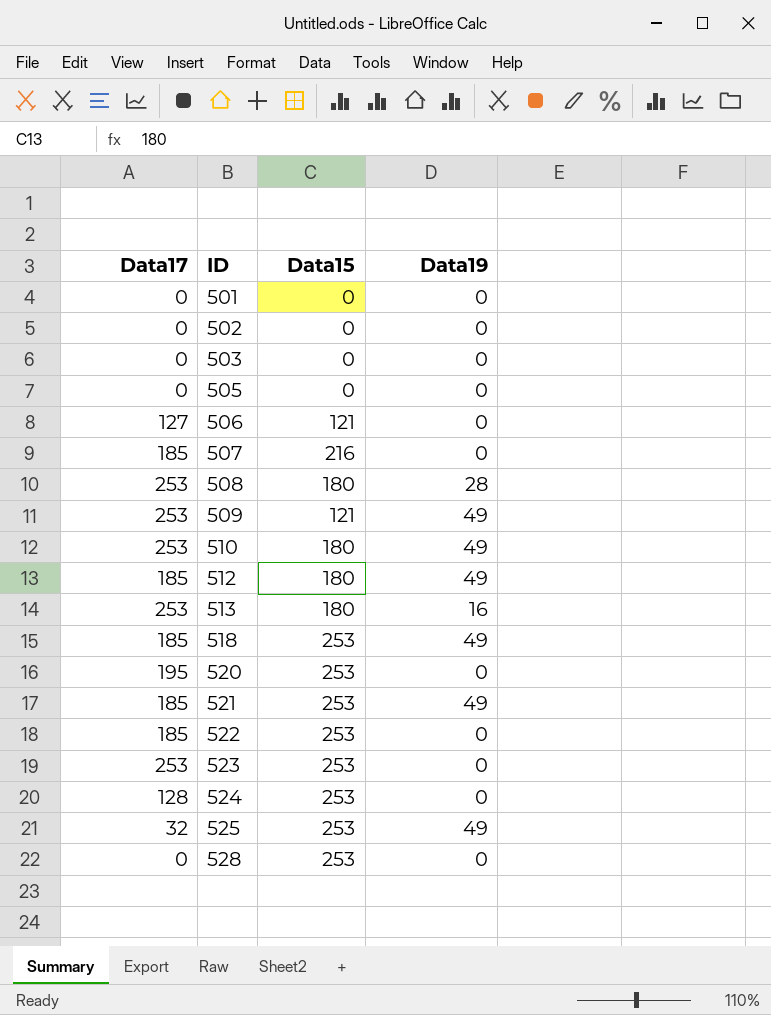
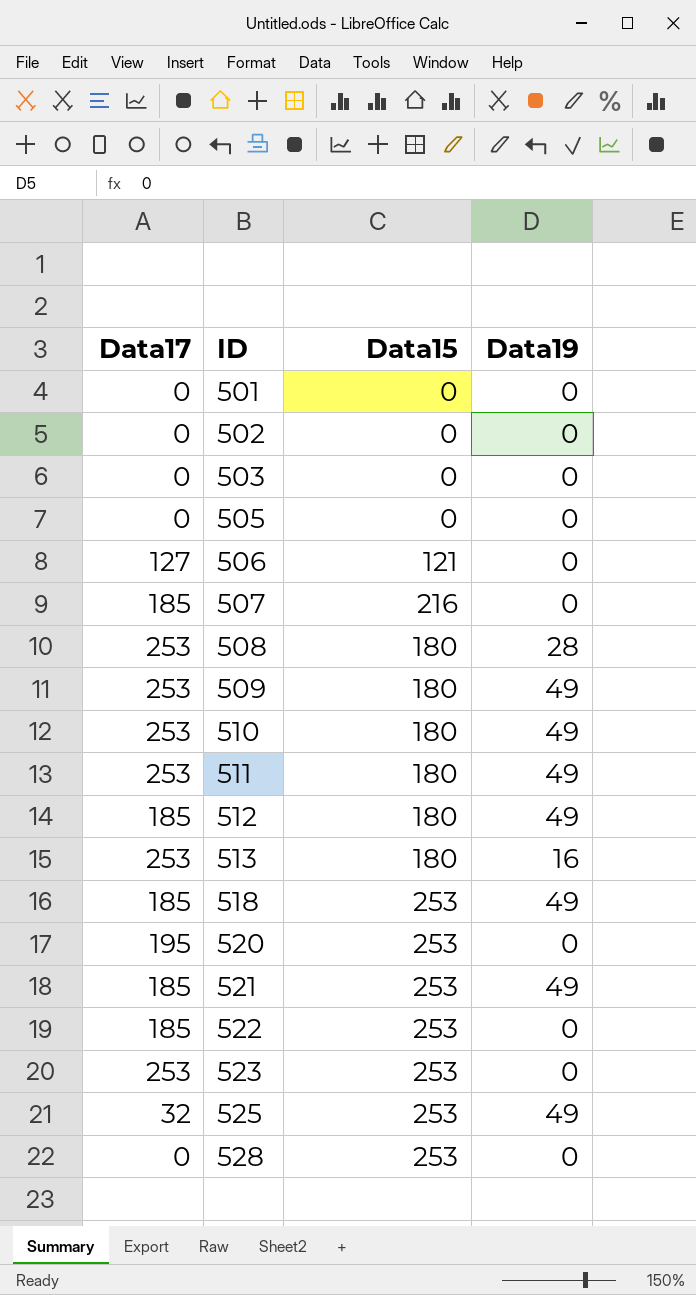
row 524: 128 | 253 | 0 -> none
509 | Data15: 121 -> 180
row 511: none -> 253 | 180 | 49

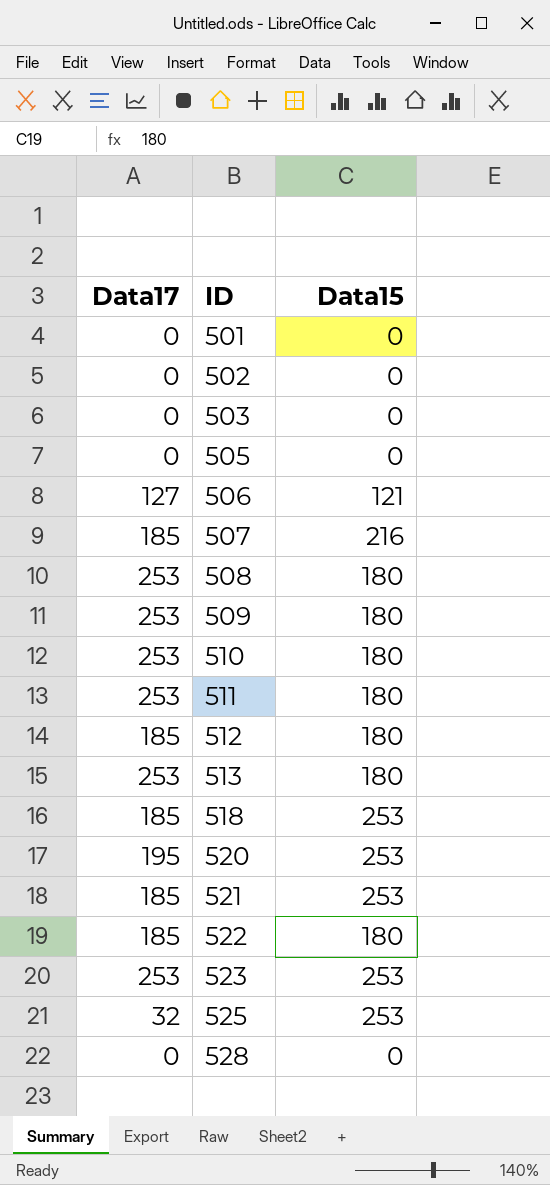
column Data19 | position: 4 -> none
522 | Data15: 253 -> 180
528 | Data15: 253 -> 0

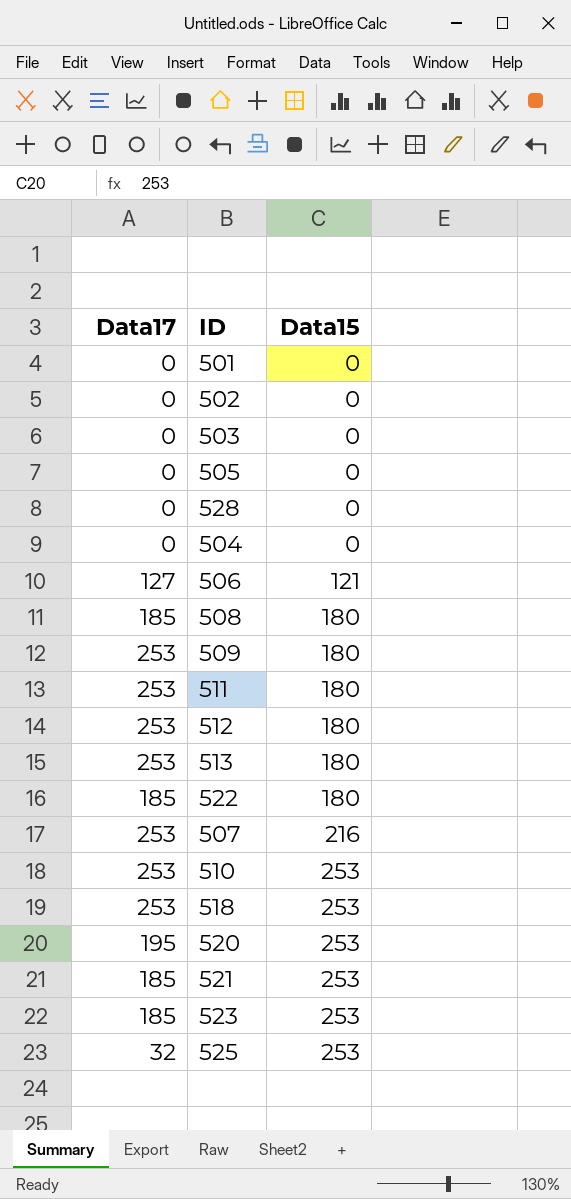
row order: ID ascending -> Data15 ascending
row 504: none -> 0 | 0
508 | Data17: 253 -> 185
512 | Data17: 185 -> 253
507 | Data17: 185 -> 253
510 | Data15: 180 -> 253
518 | Data17: 185 -> 253
523 | Data17: 253 -> 185

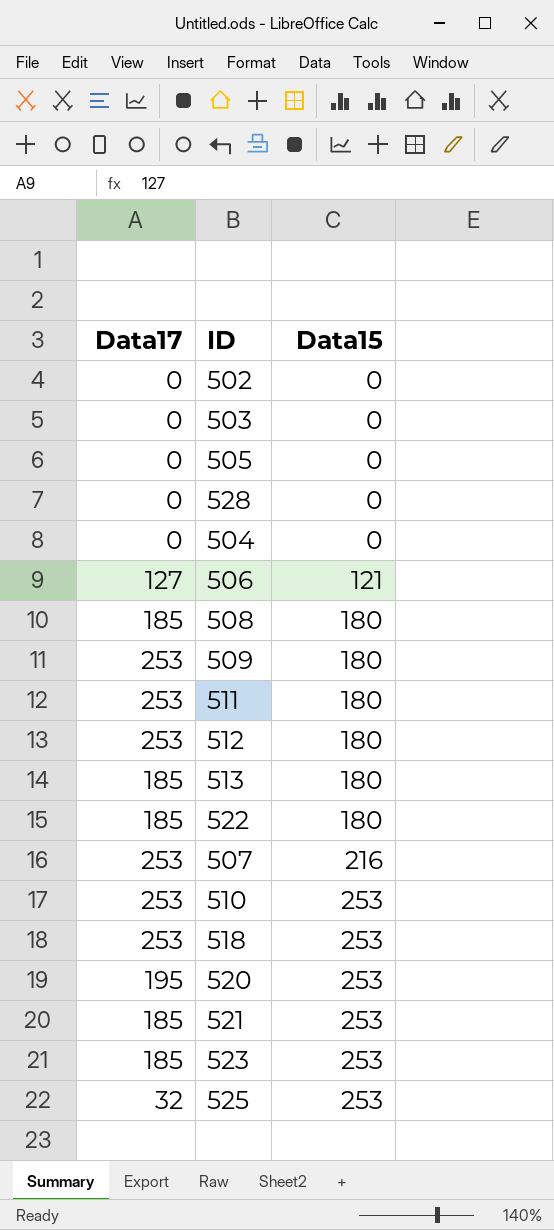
row 501: 0 | 0 -> none
513 | Data17: 253 -> 185

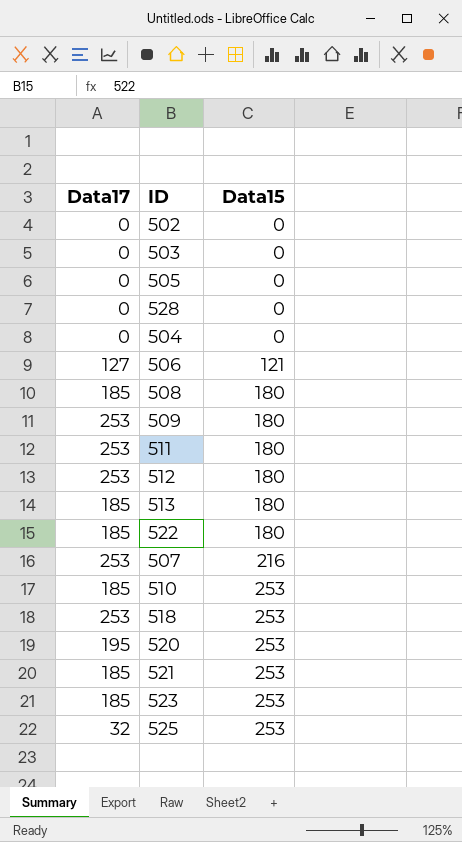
510 | Data17: 253 -> 185

